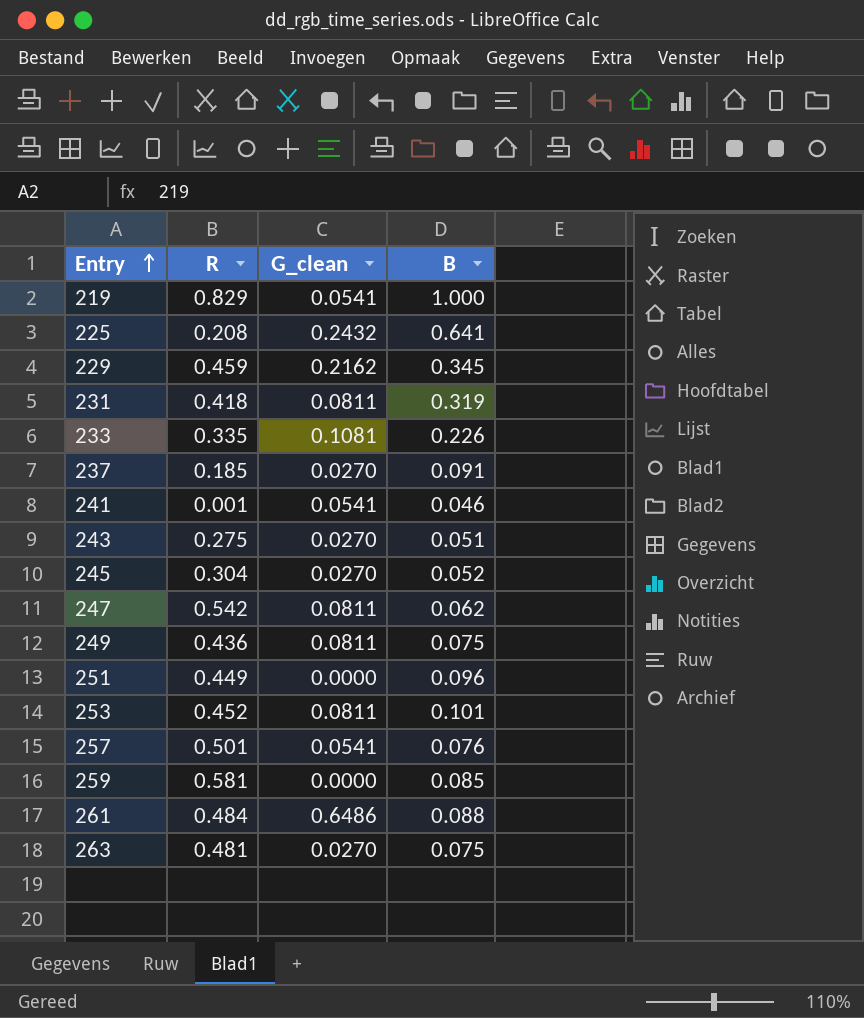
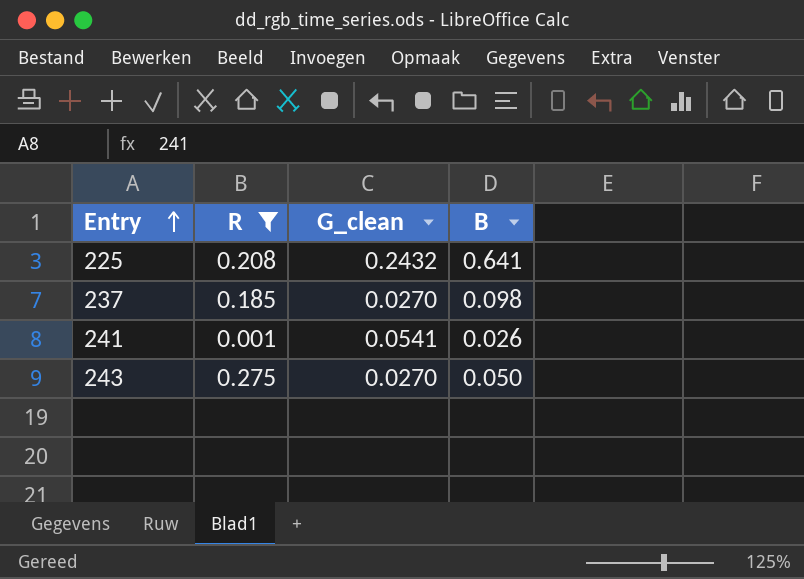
filter: none -> R <= 0.275
237 | B: 0.091 -> 0.098
241 | B: 0.046 -> 0.026
243 | B: 0.051 -> 0.050

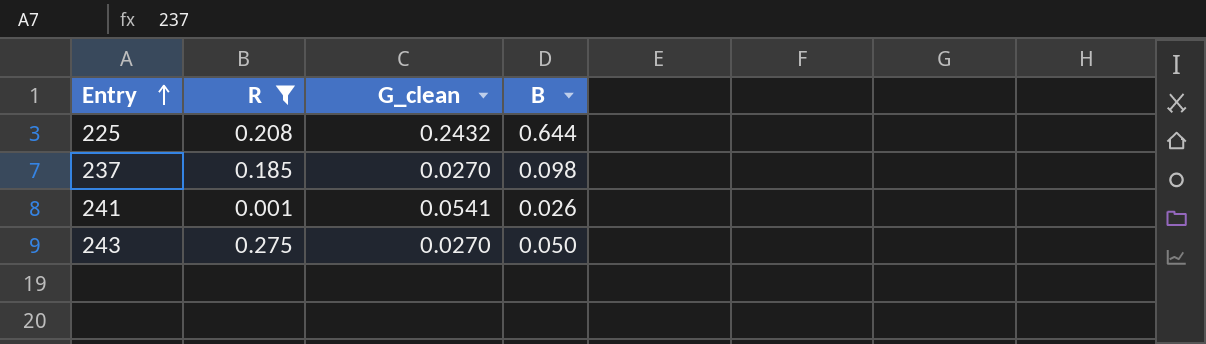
225 | B: 0.641 -> 0.644

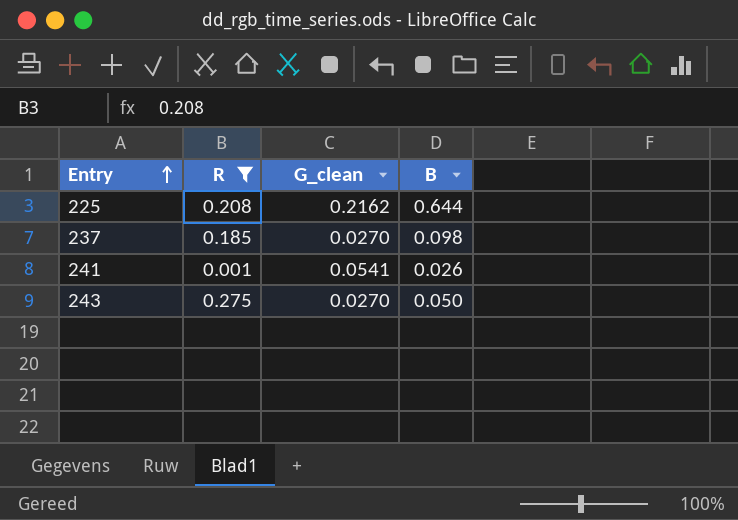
225 | G_clean: 0.2432 -> 0.2162

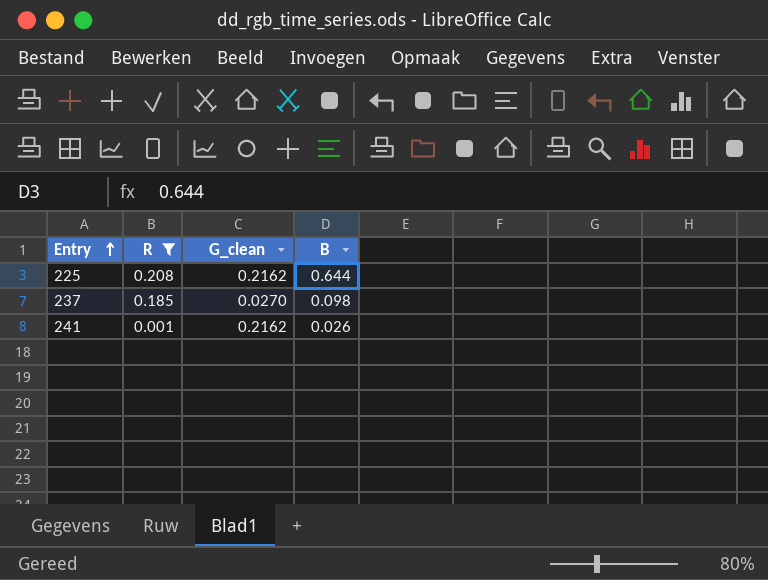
row 243: 0.275 | 0.0270 | 0.050 -> none
241 | G_clean: 0.0541 -> 0.2162

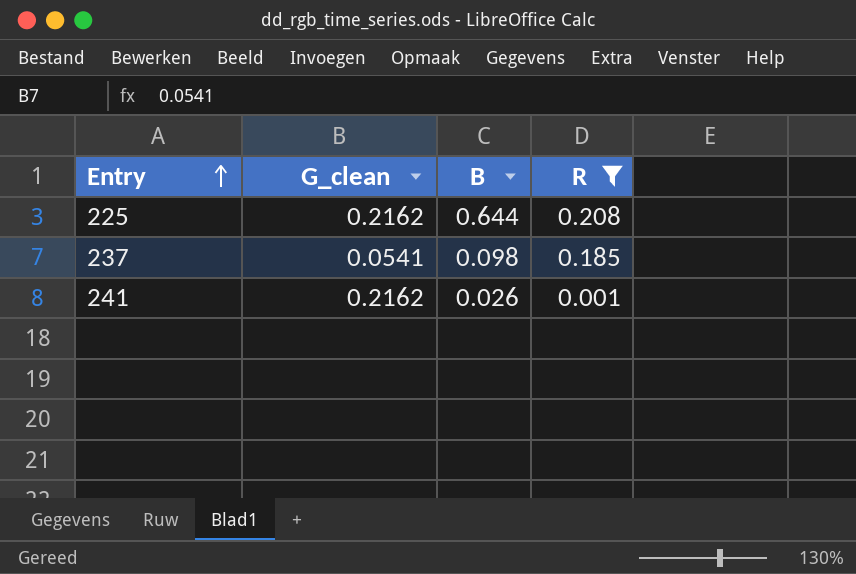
column R | position: 2 -> 4
237 | G_clean: 0.0270 -> 0.0541

